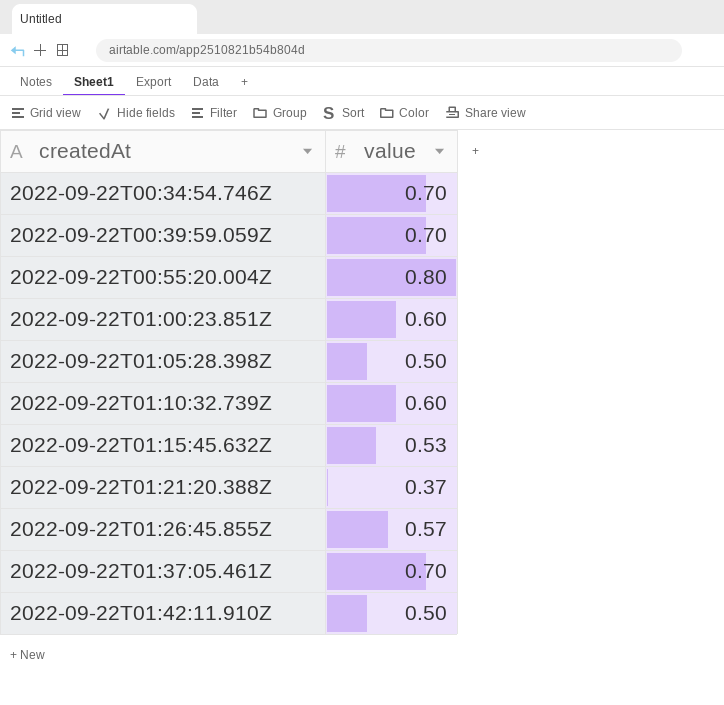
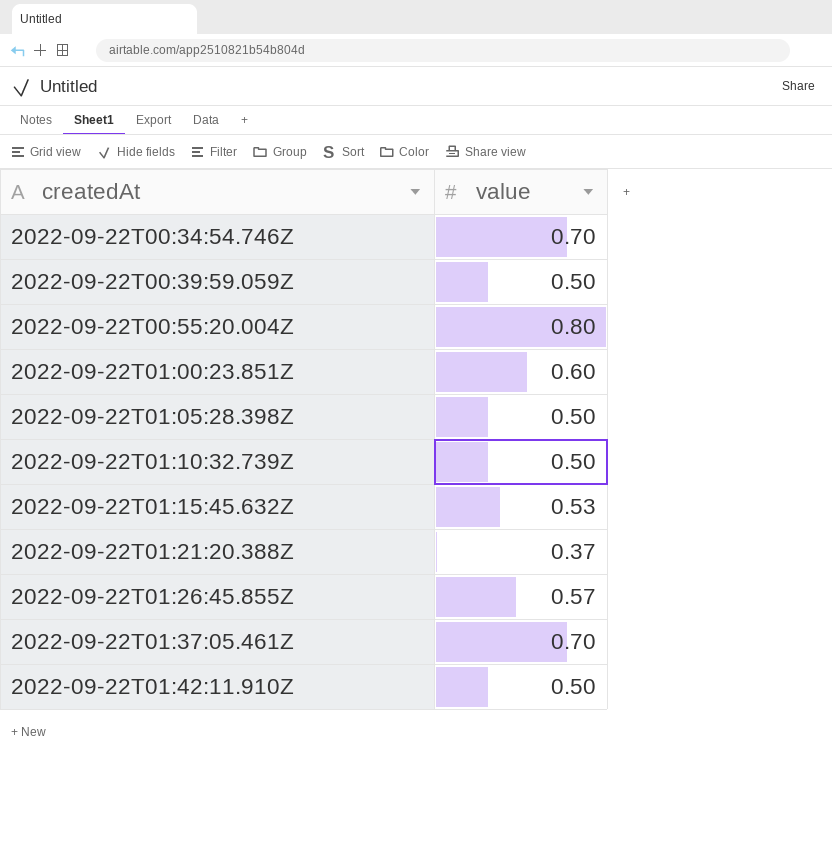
2022-09-22T00:39:59.059Z | value: 0.70 -> 0.50
2022-09-22T01:10:32.739Z | value: 0.60 -> 0.50

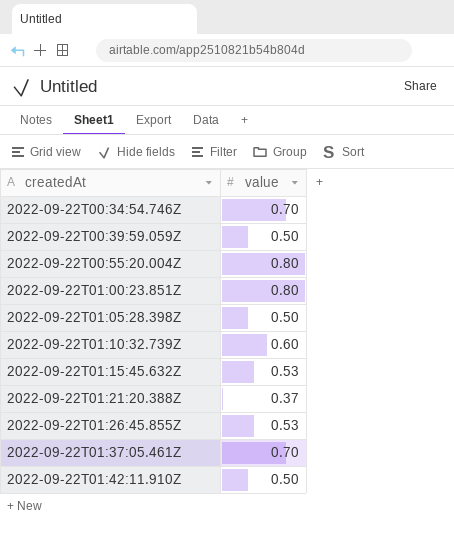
2022-09-22T01:00:23.851Z | value: 0.60 -> 0.80
2022-09-22T01:10:32.739Z | value: 0.50 -> 0.60
2022-09-22T01:26:45.855Z | value: 0.57 -> 0.53

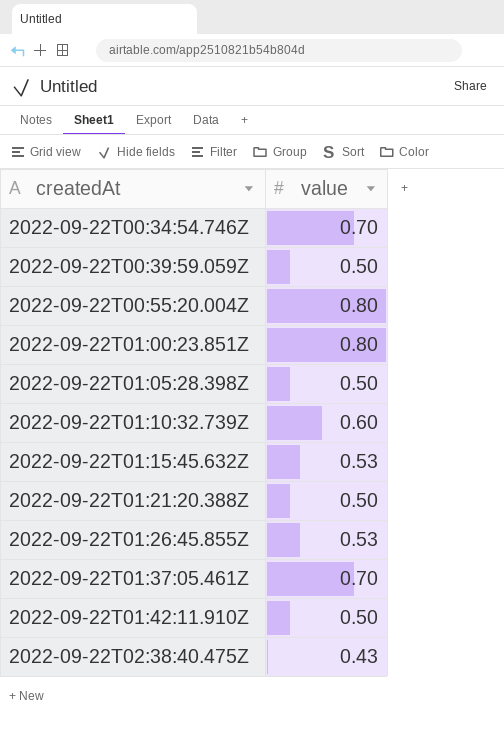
2022-09-22T01:21:20.388Z | value: 0.37 -> 0.50
row 2022-09-22T02:38:40.475Z: none -> 0.43

